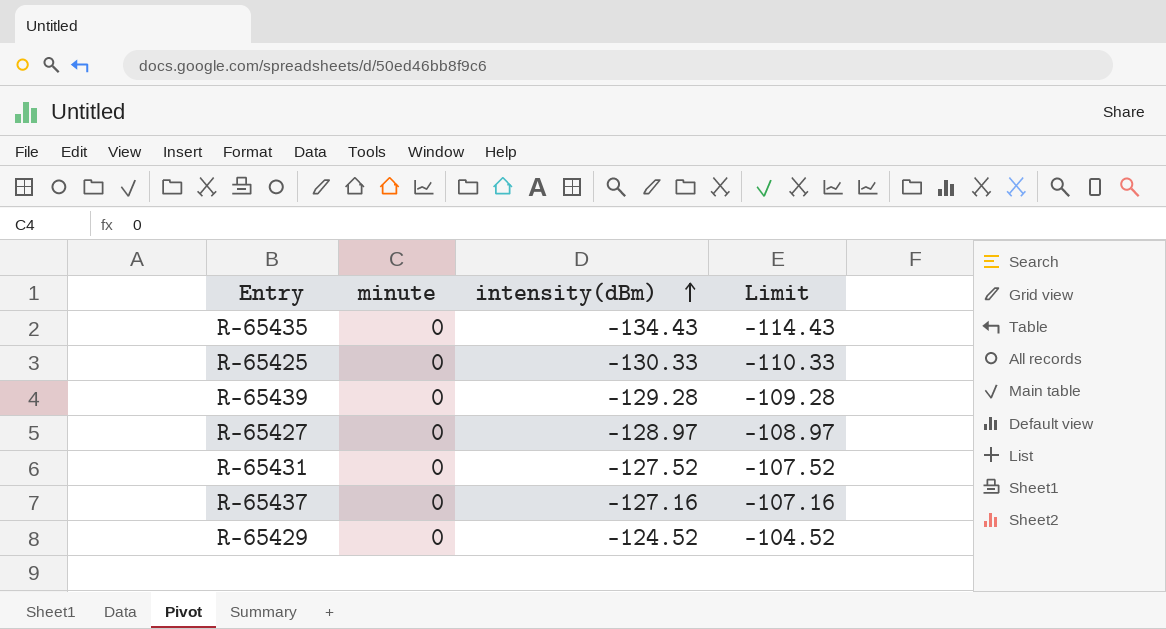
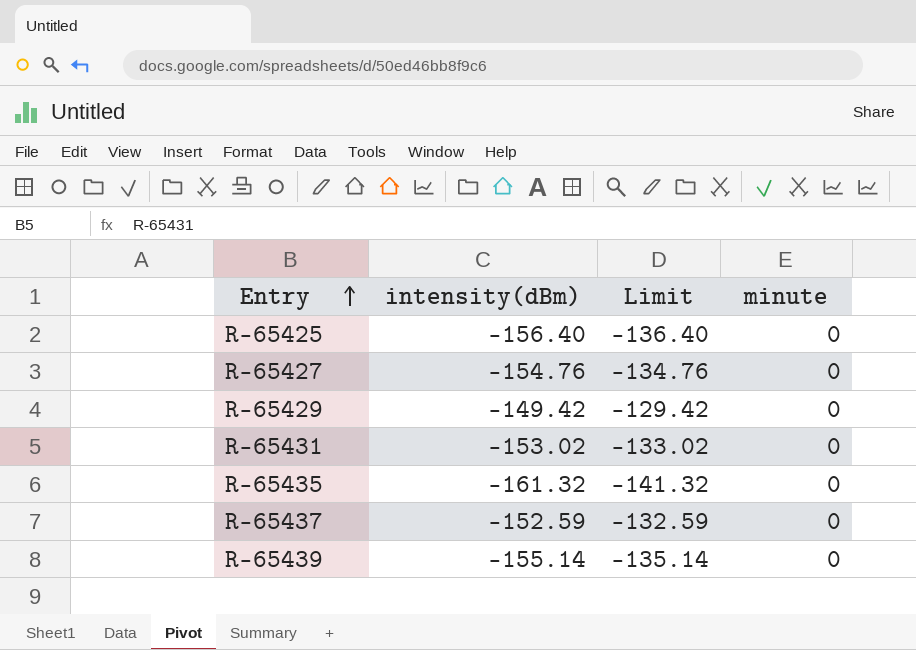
row order: intensity(dBm) ascending -> Entry ascending
column minute | position: 2 -> 4
R-65425 | intensity(dBm): -130.33 -> -156.40
R-65425 | Limit: -110.33 -> -136.40
R-65427 | intensity(dBm): -128.97 -> -154.76
R-65427 | Limit: -108.97 -> -134.76
R-65429 | intensity(dBm): -124.52 -> -149.42
R-65429 | Limit: -104.52 -> -129.42
R-65431 | intensity(dBm): -127.52 -> -153.02
R-65431 | Limit: -107.52 -> -133.02
R-65435 | intensity(dBm): -134.43 -> -161.32
R-65435 | Limit: -114.43 -> -141.32
R-65437 | intensity(dBm): -127.16 -> -152.59
R-65437 | Limit: -107.16 -> -132.59
R-65439 | intensity(dBm): -129.28 -> -155.14
R-65439 | Limit: -109.28 -> -135.14

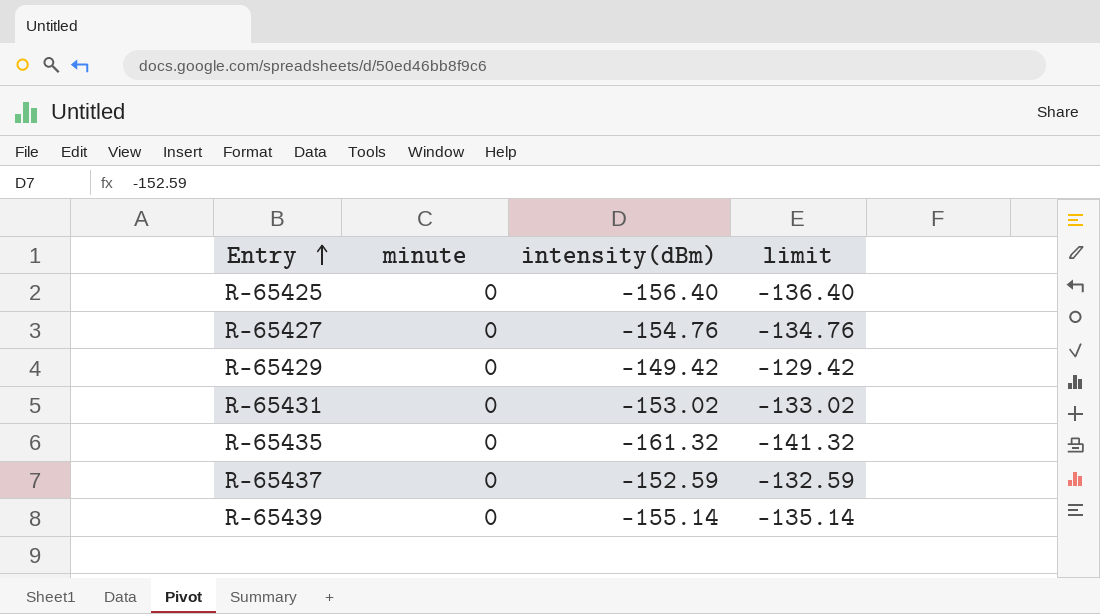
column minute | position: 4 -> 2
column name: Limit -> limit

